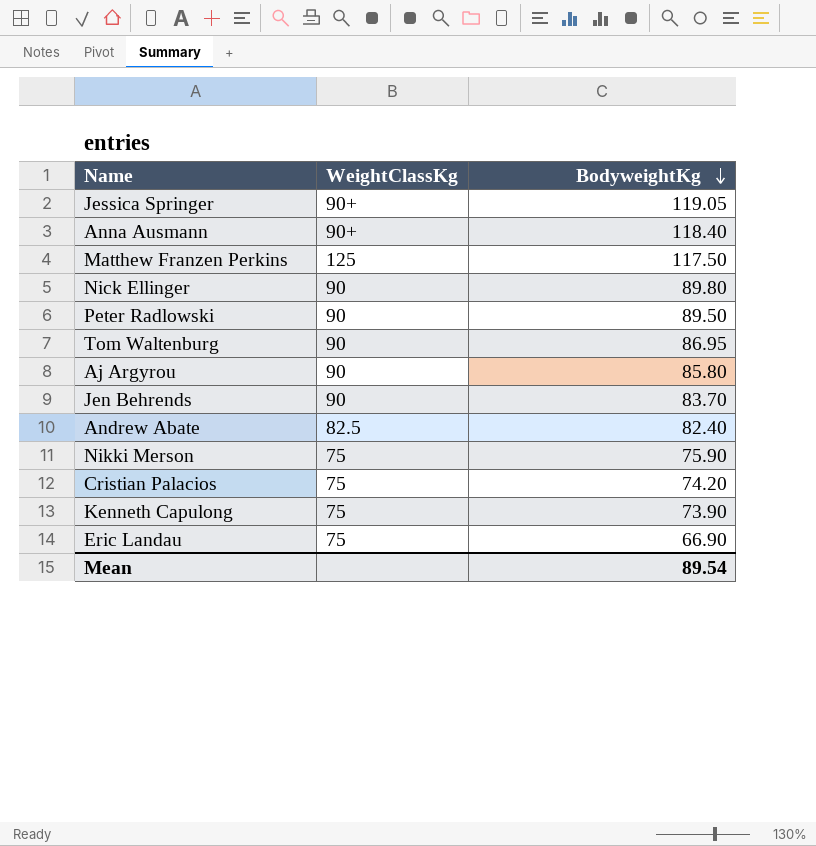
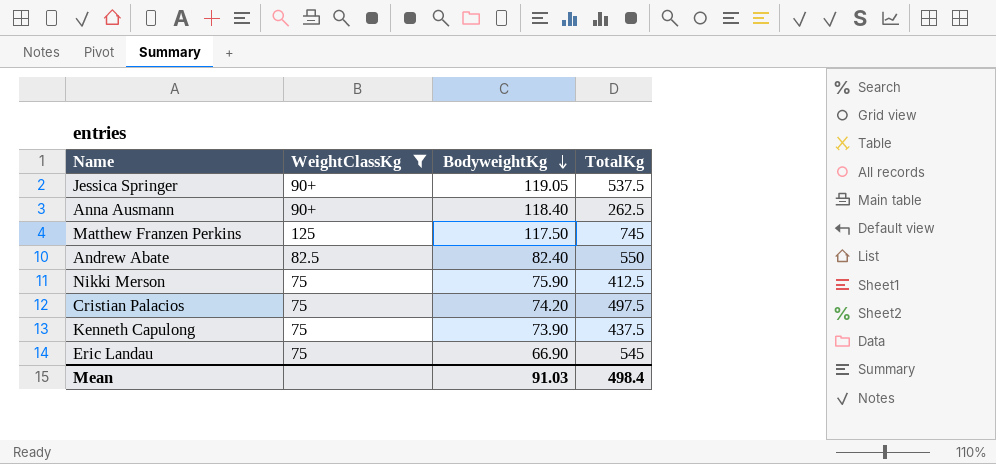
filter: none -> WeightClassKg != 90
column TotalKg | position: none -> 4
Mean | BodyweightKg: 89.54 -> 91.03

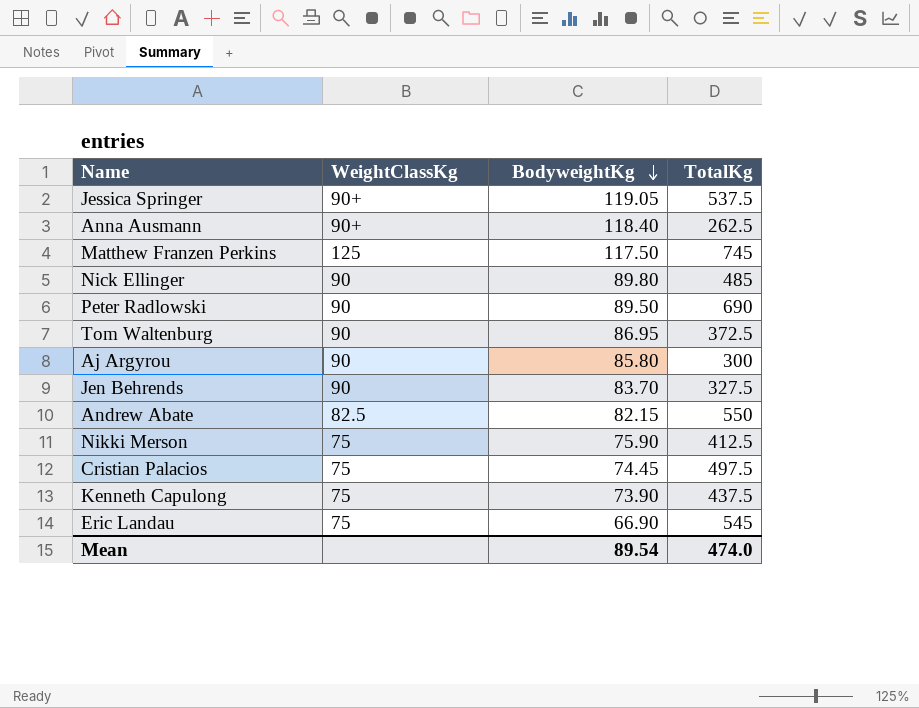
filter: WeightClassKg != 90 -> none
Andrew Abate | BodyweightKg: 82.40 -> 82.15
Cristian Palacios | BodyweightKg: 74.20 -> 74.45
Mean | BodyweightKg: 91.03 -> 89.54
Mean | TotalKg: 498.4 -> 474.0

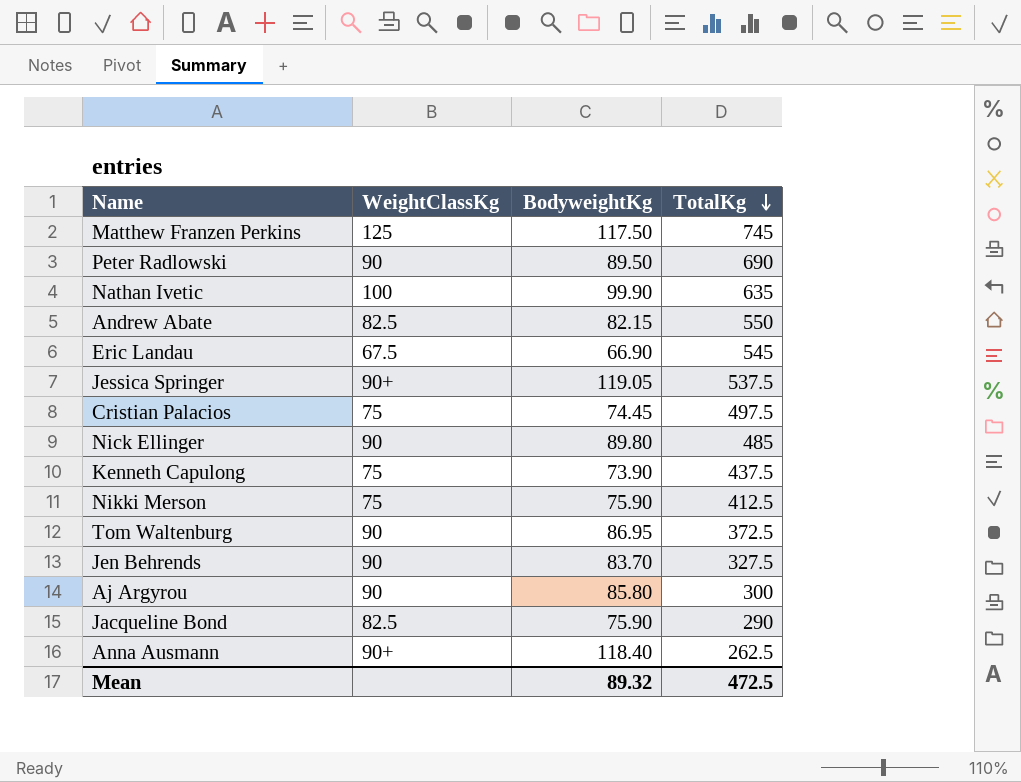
row order: BodyweightKg descending -> TotalKg descending
row Nathan Ivetic: none -> 100 | 99.90 | 635
Eric Landau | WeightClassKg: 75 -> 67.5
row Jacqueline Bond: none -> 82.5 | 75.90 | 290
Mean | BodyweightKg: 89.54 -> 89.32
Mean | TotalKg: 474.0 -> 472.5

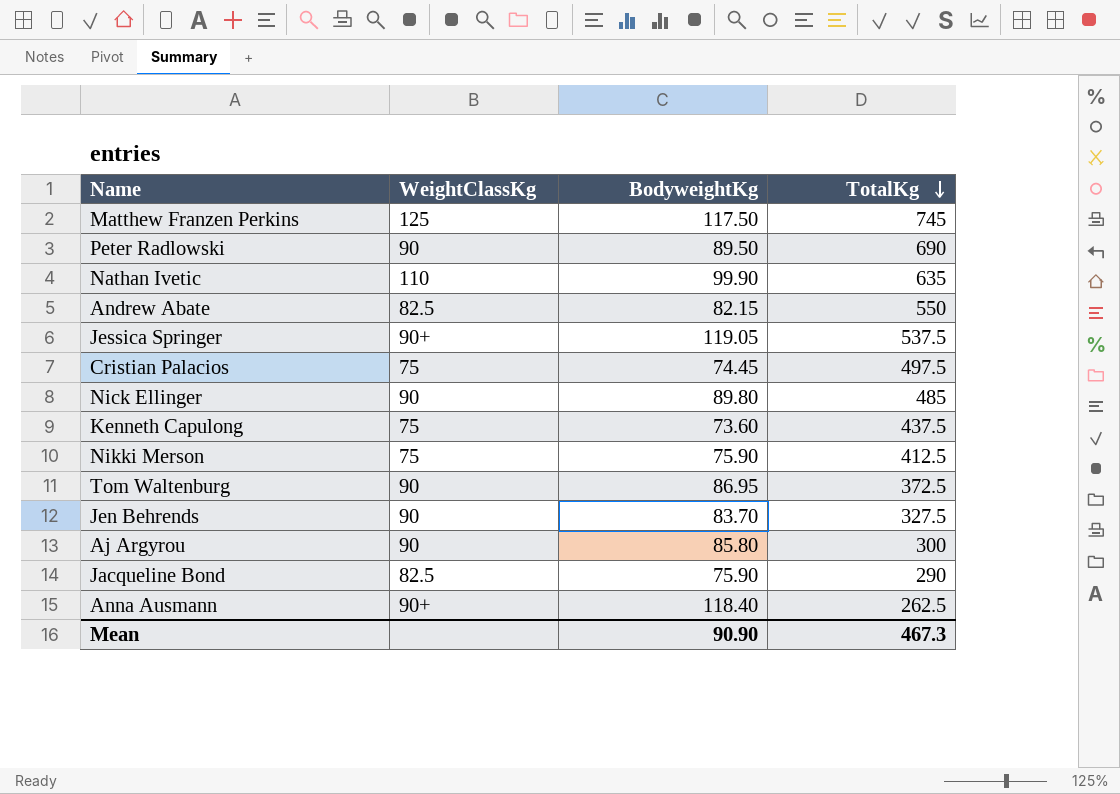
row Eric Landau: 67.5 | 66.90 | 545 -> none
Nathan Ivetic | WeightClassKg: 100 -> 110
Kenneth Capulong | BodyweightKg: 73.90 -> 73.60
Mean | BodyweightKg: 89.32 -> 90.90
Mean | TotalKg: 472.5 -> 467.3

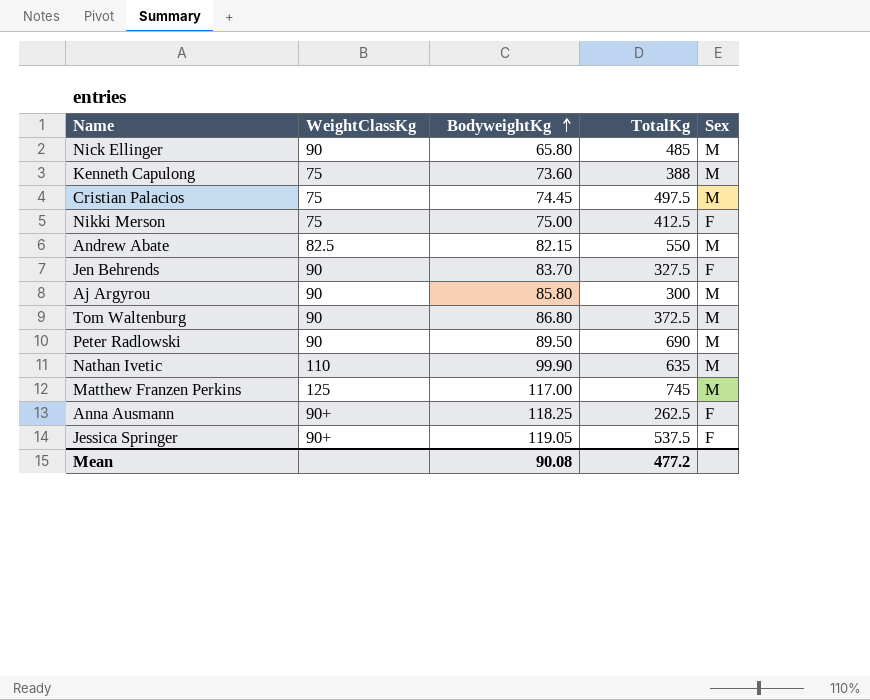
row order: TotalKg descending -> BodyweightKg ascending
column Sex | position: none -> 5
row Jacqueline Bond: 82.5 | 75.90 | 290 -> none
Nick Ellinger | BodyweightKg: 89.80 -> 65.80
Kenneth Capulong | TotalKg: 437.5 -> 388
Nikki Merson | BodyweightKg: 75.90 -> 75.00
Tom Waltenburg | BodyweightKg: 86.95 -> 86.80
Matthew Franzen Perkins | BodyweightKg: 117.50 -> 117.00
Anna Ausmann | BodyweightKg: 118.40 -> 118.25
Mean | BodyweightKg: 90.90 -> 90.08
Mean | TotalKg: 467.3 -> 477.2

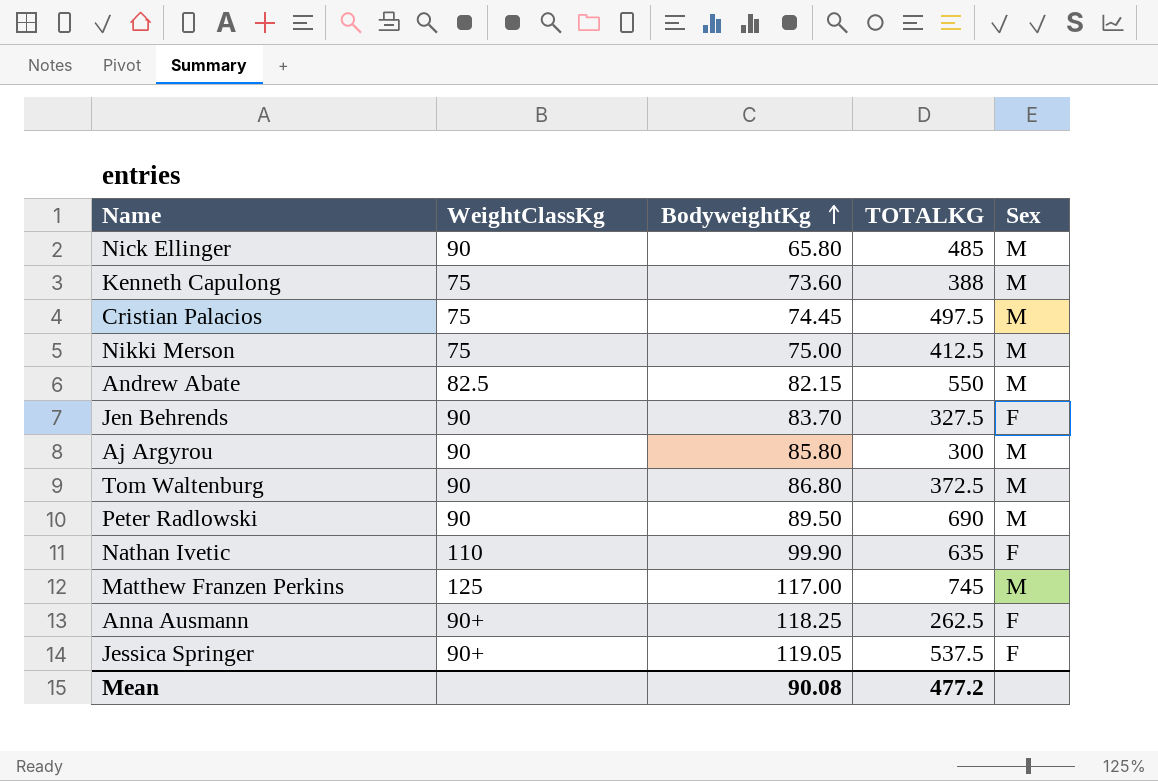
column name: TotalKg -> TOTALKG
Nikki Merson | Sex: F -> M
Nathan Ivetic | Sex: M -> F

